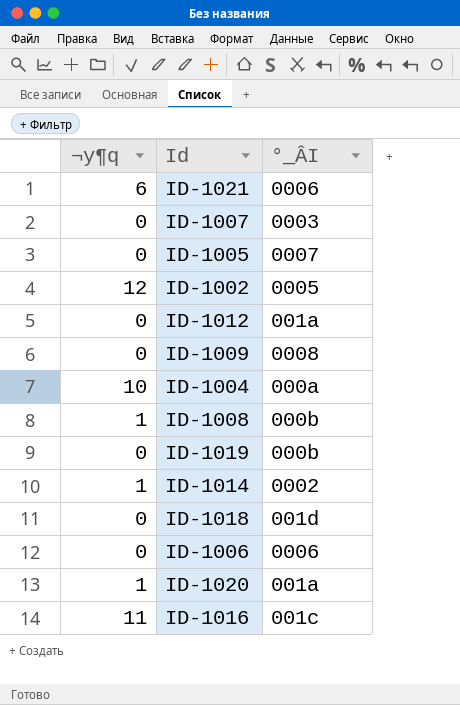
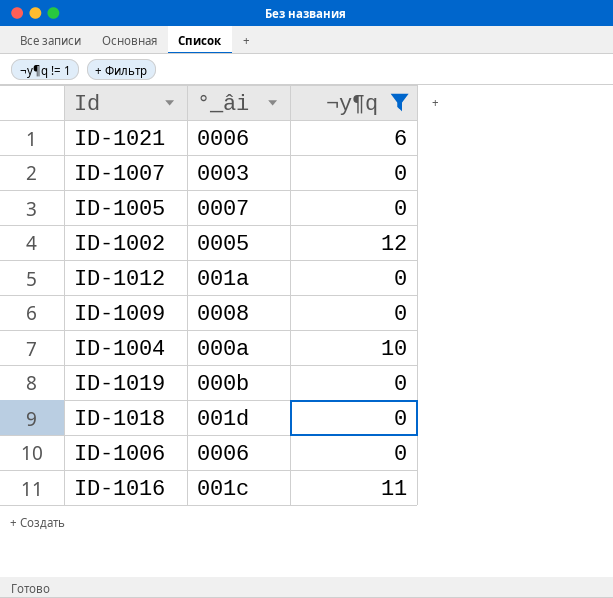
filter: none -> ¬y¶q != 1
column name: °_ÂI -> °_âi
column ¬y¶q | position: 1 -> 3

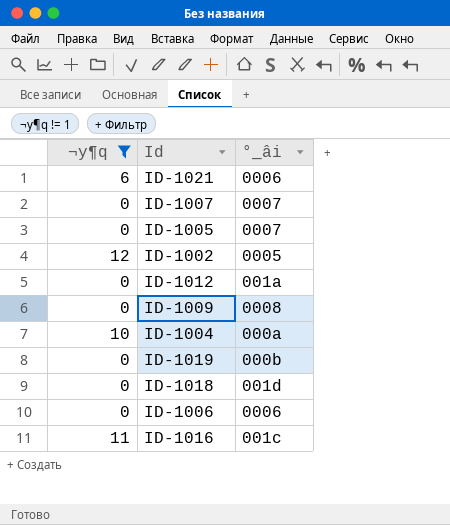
column ¬y¶q | position: 3 -> 1
ID-1007 | °_âi: 0003 -> 0007

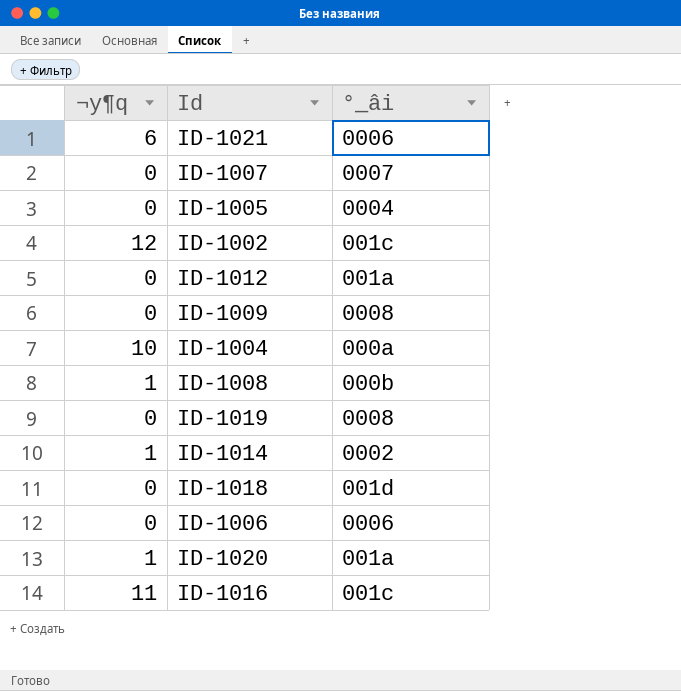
filter: ¬y¶q != 1 -> none
ID-1005 | °_âi: 0007 -> 0004
ID-1002 | °_âi: 0005 -> 001c
ID-1019 | °_âi: 000b -> 0008

